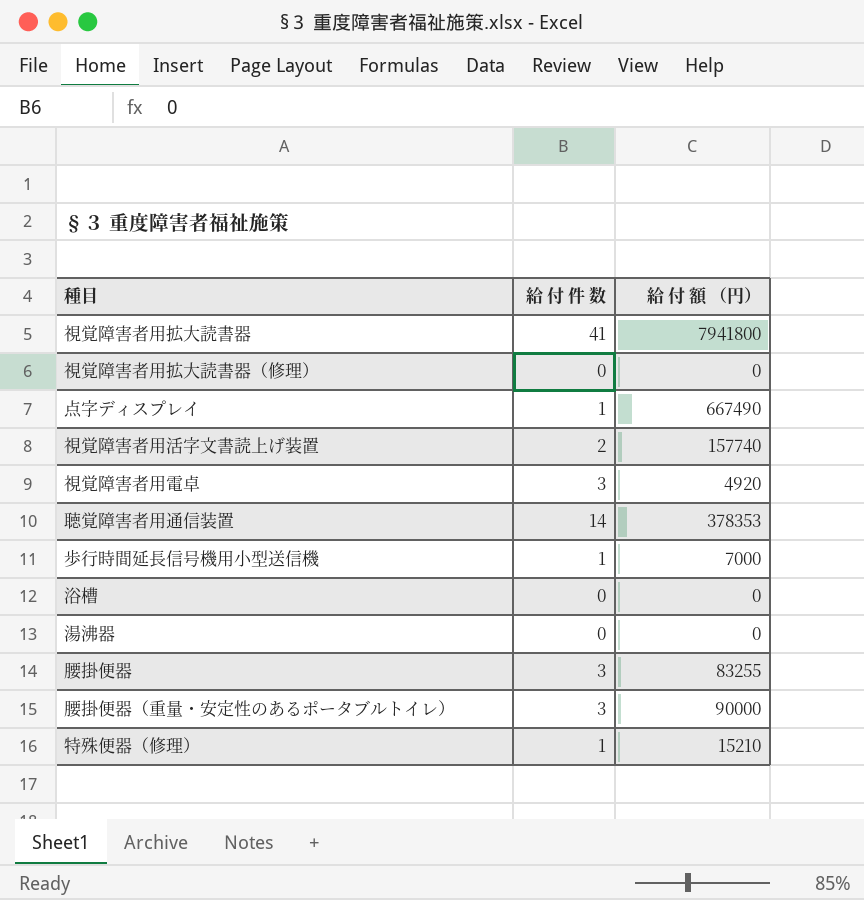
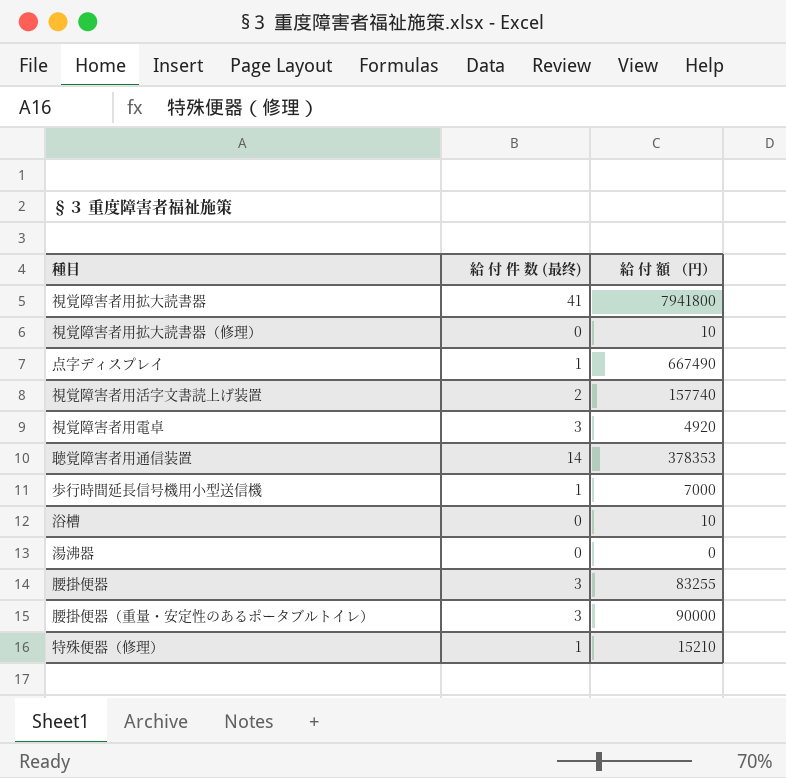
column name: 給 付 件 数 -> 給 付 件 数 (最终)
視覚障害者用拡大読書器（修理） | 給 付 額 （円）: 0 -> 10
浴槽 | 給 付 額 （円）: 0 -> 10

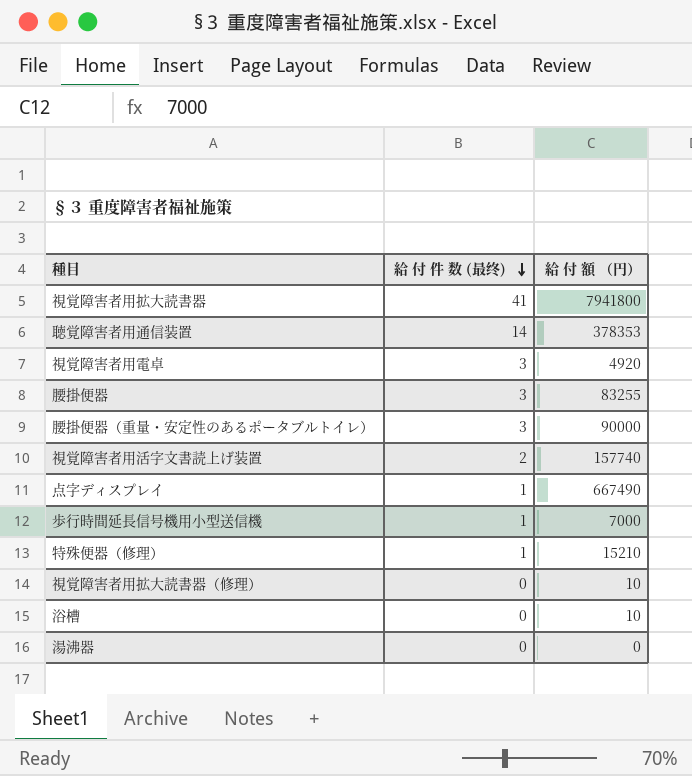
row order: none -> 給 付 件 数 (最终) descending

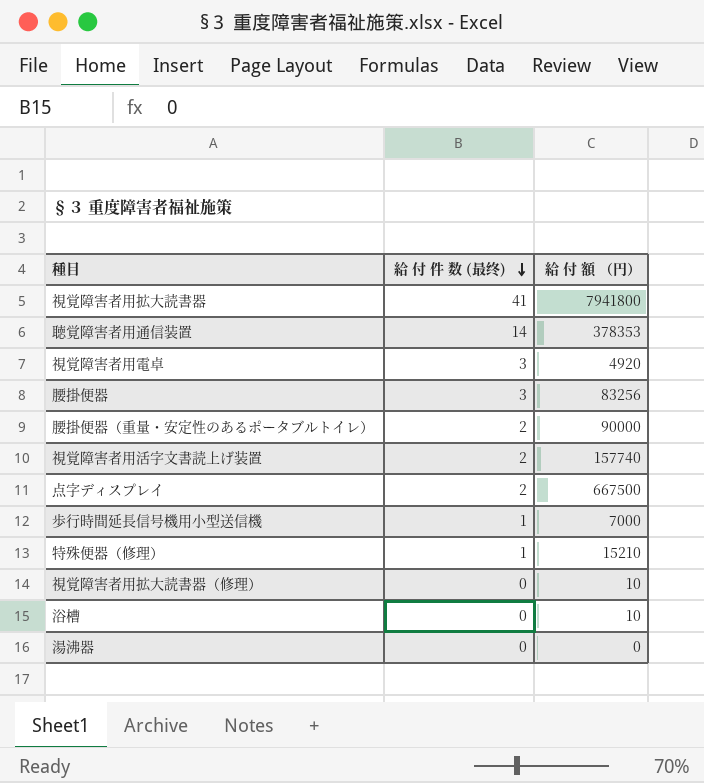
腰掛便器 | 給 付 額 （円）: 83255 -> 83256
腰掛便器（重量・安定性のあるポータブルトイレ） | 給 付 件 数 (最终): 3 -> 2
点字ディスプレイ | 給 付 件 数 (最终): 1 -> 2
点字ディスプレイ | 給 付 額 （円）: 667490 -> 667500

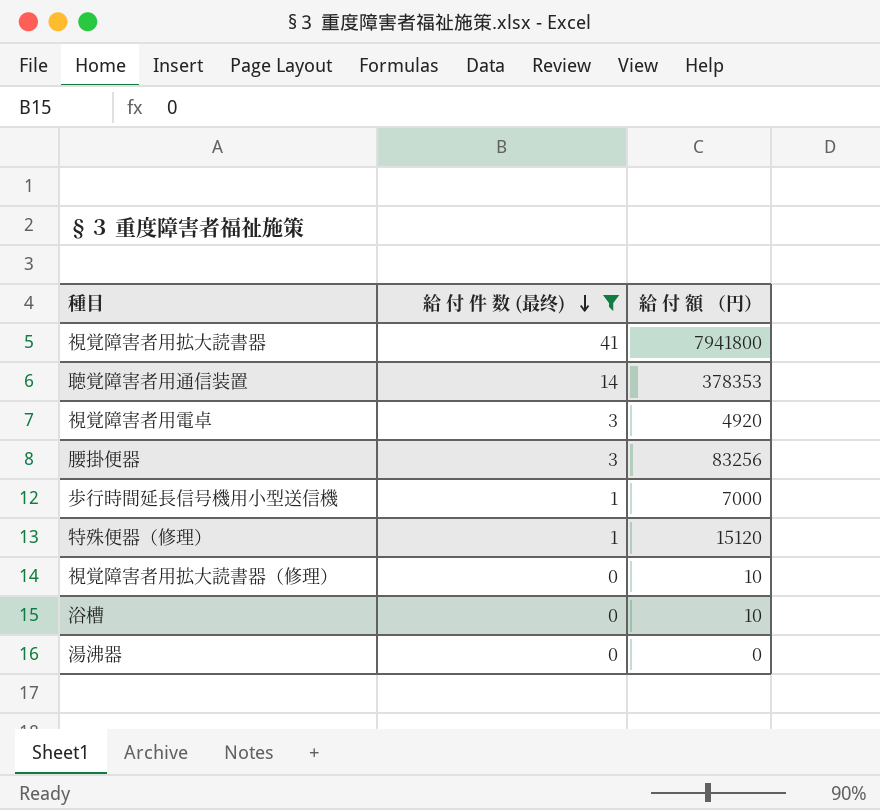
filter: none -> 給 付 件 数 (最终) != 2
特殊便器（修理） | 給 付 額 （円）: 15210 -> 15120

